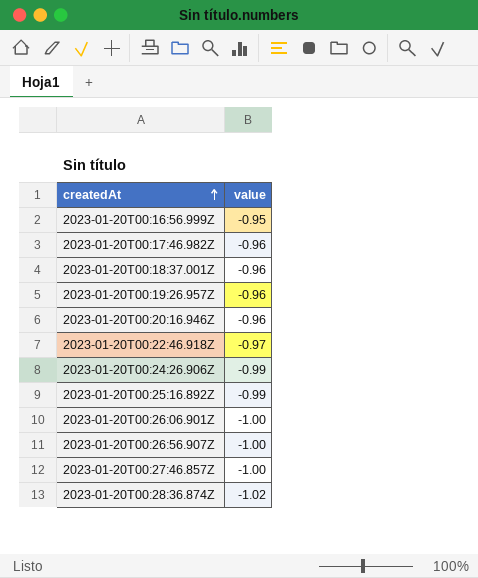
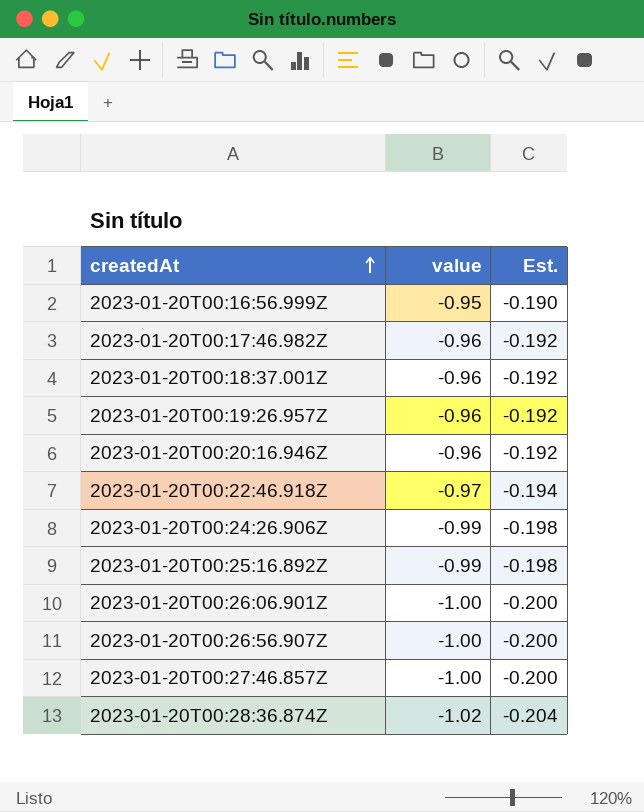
column Est. | formula: none -> [value] * 0.2

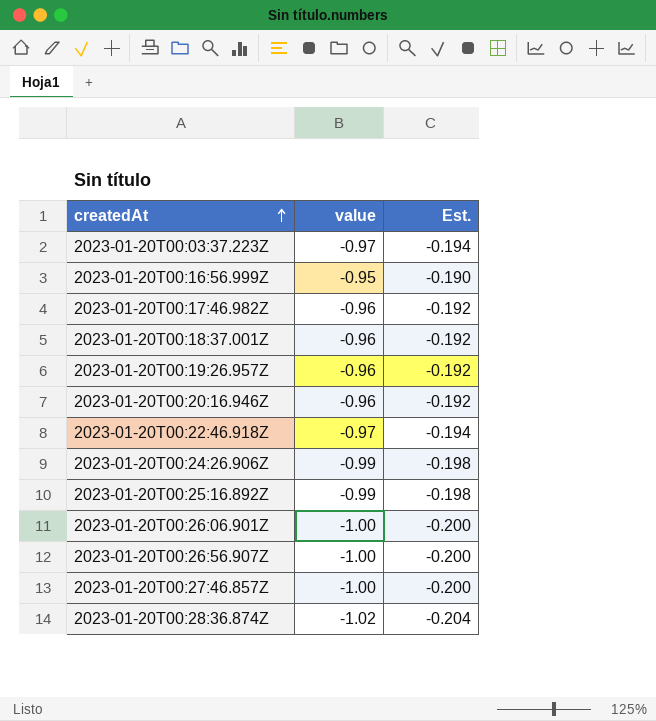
row 2023-01-20T00:03:37.223Z: none -> -0.97 | -0.194

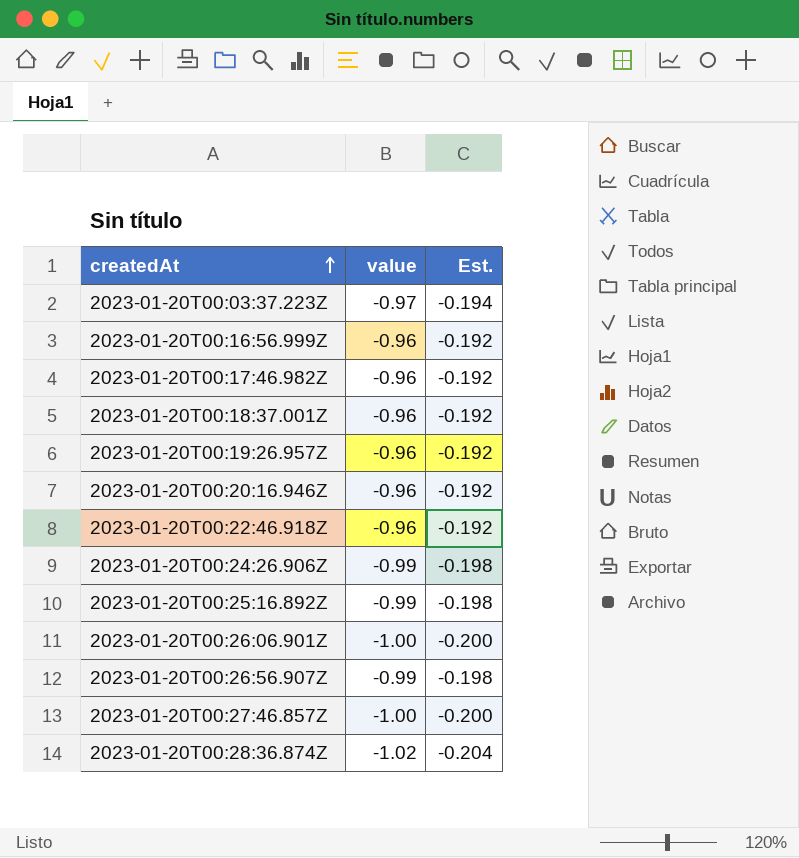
2023-01-20T00:16:56.999Z | value: -0.95 -> -0.96
2023-01-20T00:16:56.999Z | Est.: -0.190 -> -0.192
2023-01-20T00:22:46.918Z | value: -0.97 -> -0.96
2023-01-20T00:22:46.918Z | Est.: -0.194 -> -0.192
2023-01-20T00:26:56.907Z | value: -1.00 -> -0.99
2023-01-20T00:26:56.907Z | Est.: -0.200 -> -0.198

